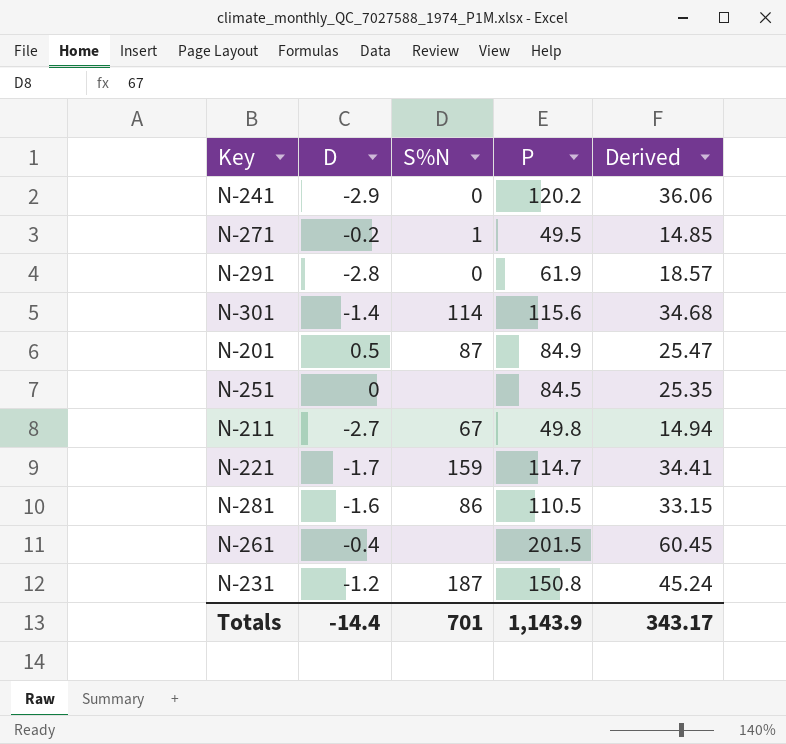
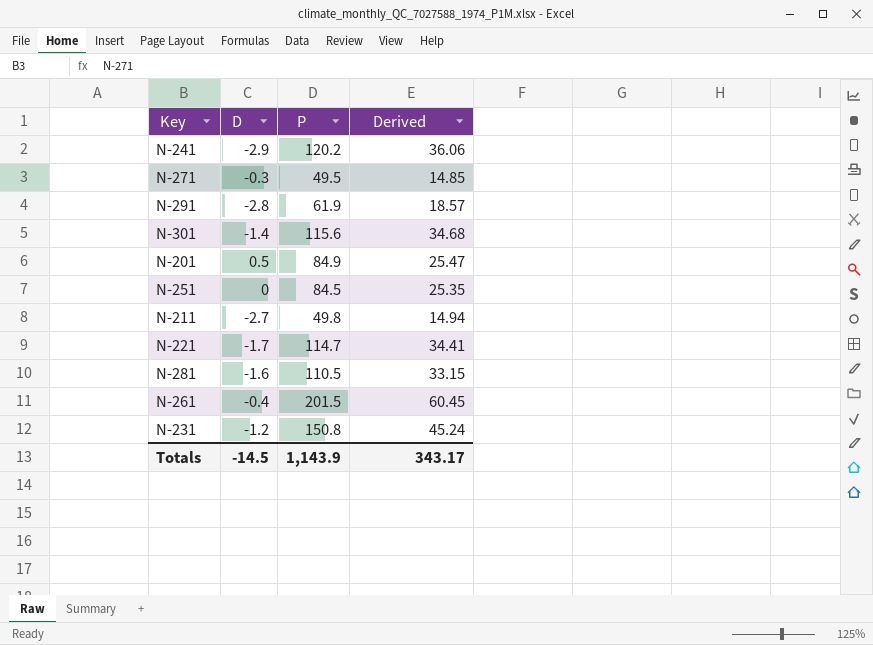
column S%N | position: 3 -> none
N-271 | D: -0.2 -> -0.3
Totals | D: -14.4 -> -14.5

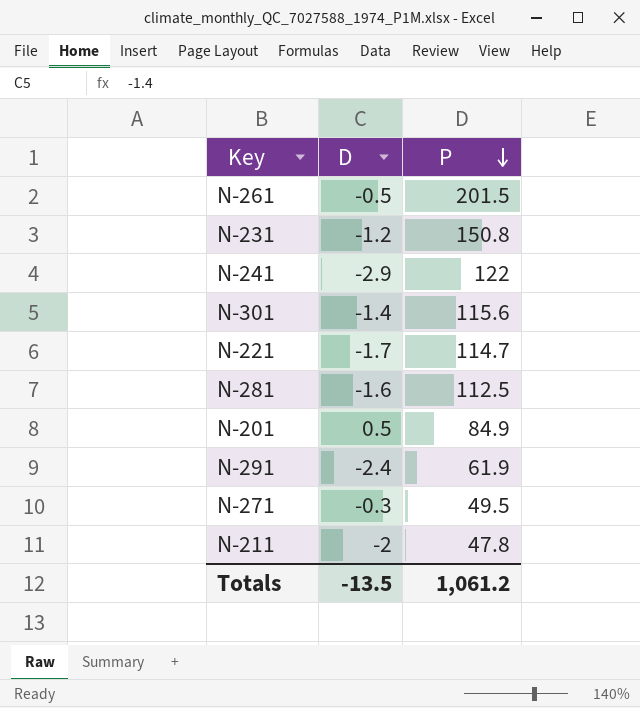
row order: none -> P descending
column Derived | formula: [P] * 0.3 -> none
row N-251: 0 | 84.5 | 25.35 -> none
N-261 | D: -0.4 -> -0.5
N-241 | P: 120.2 -> 122
N-281 | P: 110.5 -> 112.5
N-291 | D: -2.8 -> -2.4
N-211 | D: -2.7 -> -2
N-211 | P: 49.8 -> 47.8
Totals | D: -14.5 -> -13.5
Totals | P: 1,143.9 -> 1,061.2

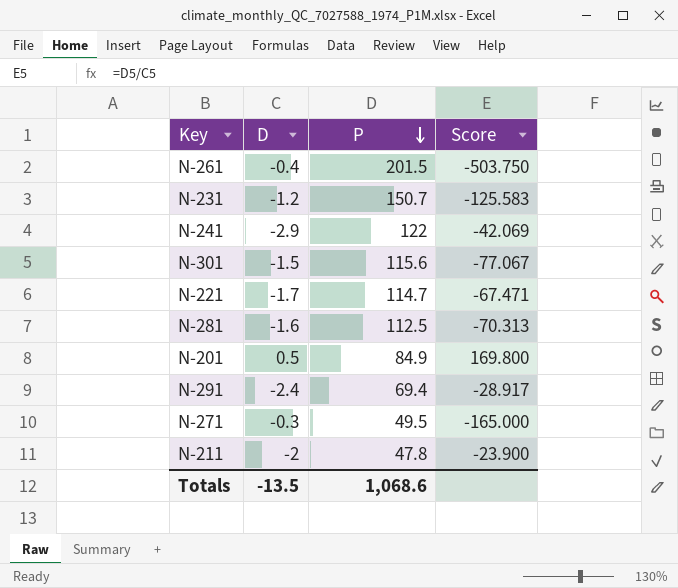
column Score | formula: none -> [P] / [D]
N-261 | D: -0.5 -> -0.4
N-231 | P: 150.8 -> 150.7
N-301 | D: -1.4 -> -1.5
N-291 | P: 61.9 -> 69.4
Totals | P: 1,061.2 -> 1,068.6

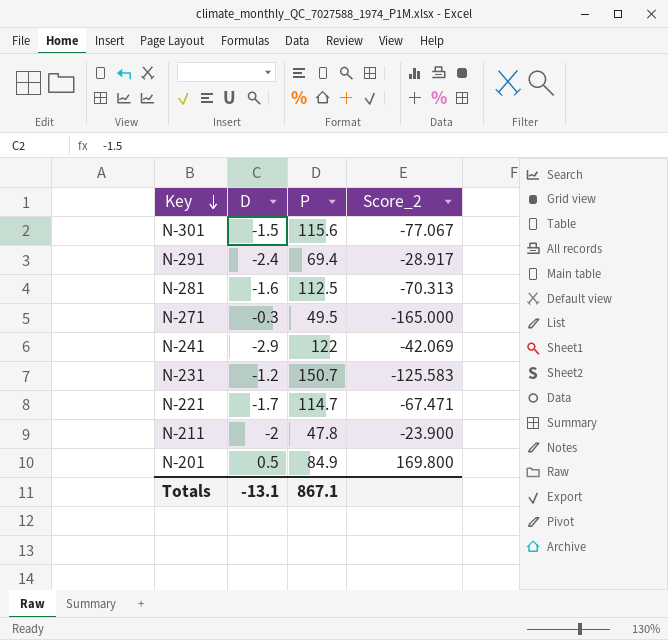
row order: P descending -> Key descending
column name: Score -> Score_2
row N-261: -0.4 | 201.5 | -503.750 -> none
Totals | D: -13.5 -> -13.1
Totals | P: 1,068.6 -> 867.1

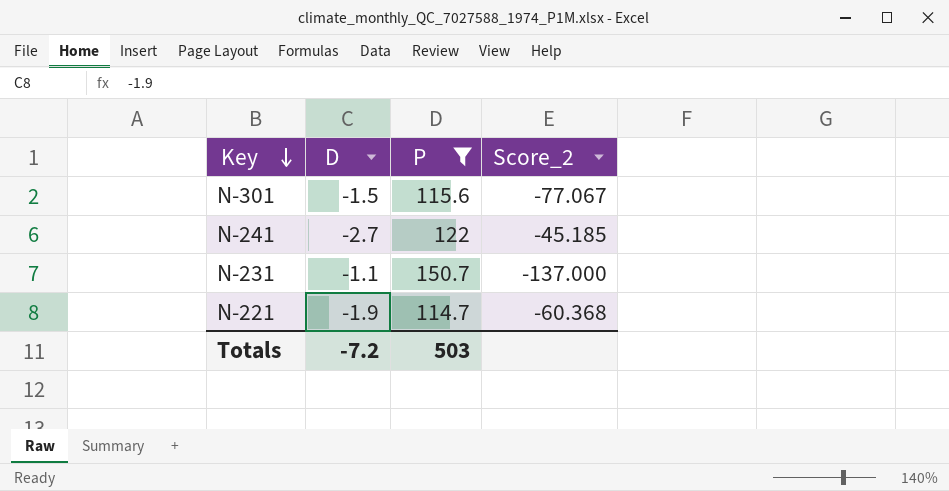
filter: none -> P >= 114.7
N-241 | D: -2.9 -> -2.7
N-241 | Score_2: -42.069 -> -45.185
N-231 | D: -1.2 -> -1.1
N-231 | Score_2: -125.583 -> -137.000
N-221 | D: -1.7 -> -1.9
N-221 | Score_2: -67.471 -> -60.368
Totals | D: -13.1 -> -7.2
Totals | P: 867.1 -> 503

